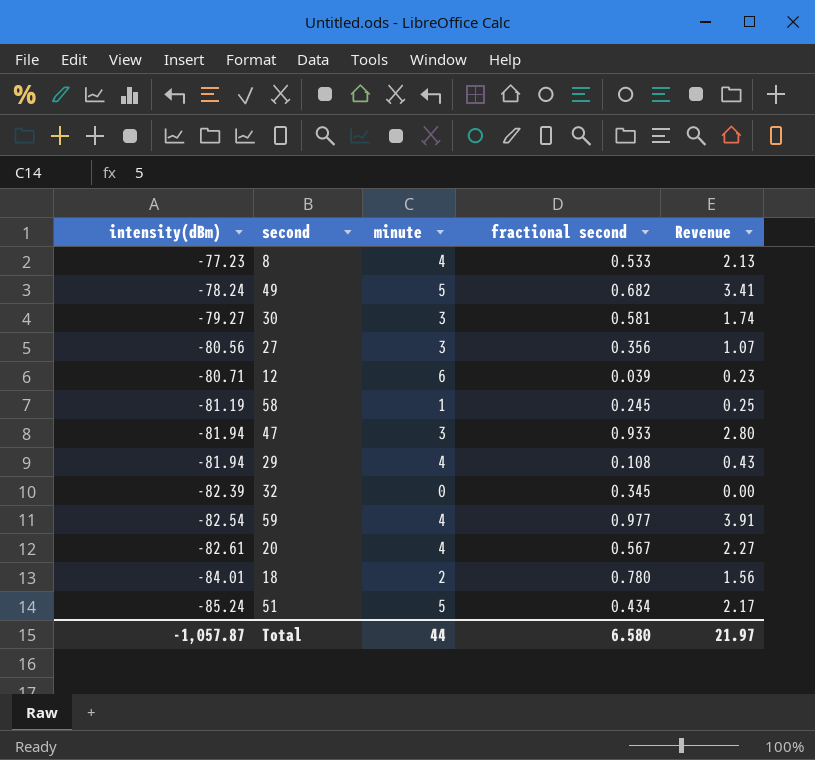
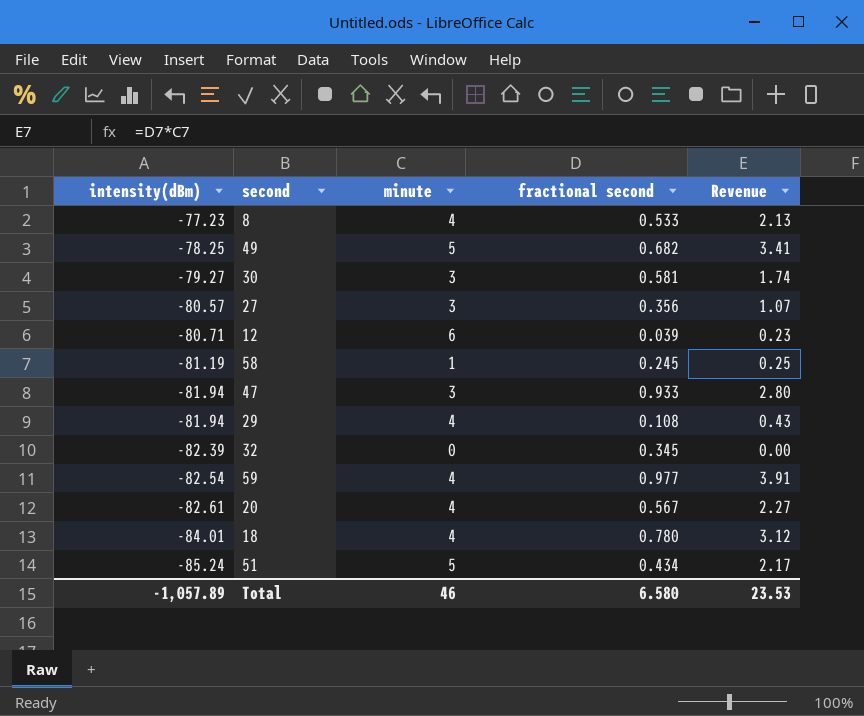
49 | intensity(dBm): -78.24 -> -78.25
27 | intensity(dBm): -80.56 -> -80.57
18 | minute: 2 -> 4
18 | Revenue: 1.56 -> 3.12
Total | intensity(dBm): -1,057.87 -> -1,057.89
Total | minute: 44 -> 46
Total | Revenue: 21.97 -> 23.53

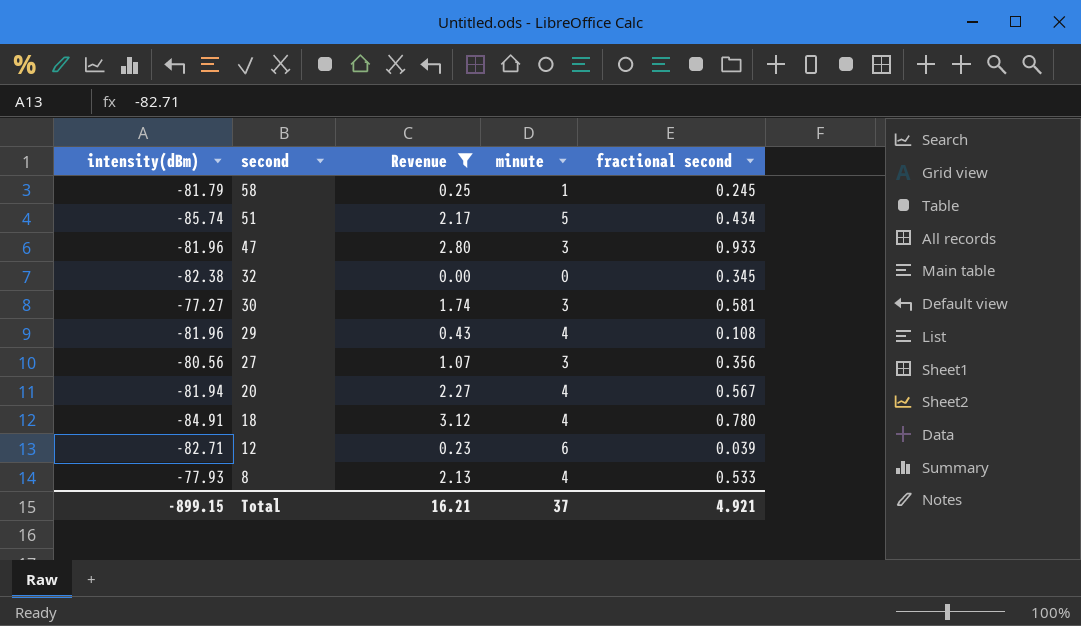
filter: none -> Revenue <= 3.12
row order: intensity(dBm) descending -> second descending
column Revenue | position: 5 -> 3
58 | intensity(dBm): -81.19 -> -81.79
51 | intensity(dBm): -85.24 -> -85.74
47 | intensity(dBm): -81.94 -> -81.96
32 | intensity(dBm): -82.39 -> -82.38
30 | intensity(dBm): -79.27 -> -77.27
29 | intensity(dBm): -81.94 -> -81.96
27 | intensity(dBm): -80.57 -> -80.56
20 | intensity(dBm): -82.61 -> -81.94
18 | intensity(dBm): -84.01 -> -84.91
12 | intensity(dBm): -80.71 -> -82.71
8 | intensity(dBm): -77.23 -> -77.93
Total | intensity(dBm): -1,057.89 -> -899.15
Total | Revenue: 23.53 -> 16.21
Total | minute: 46 -> 37
Total | fractional second: 6.580 -> 4.921

